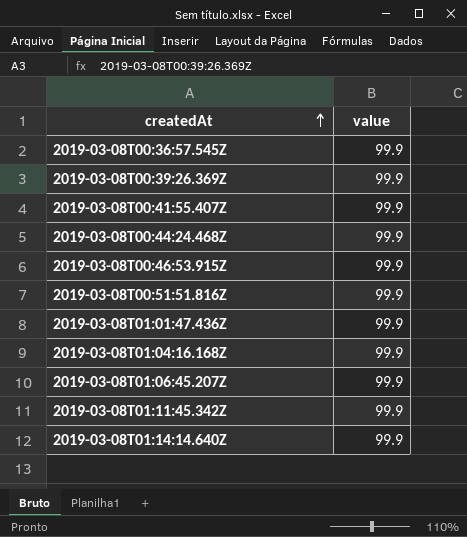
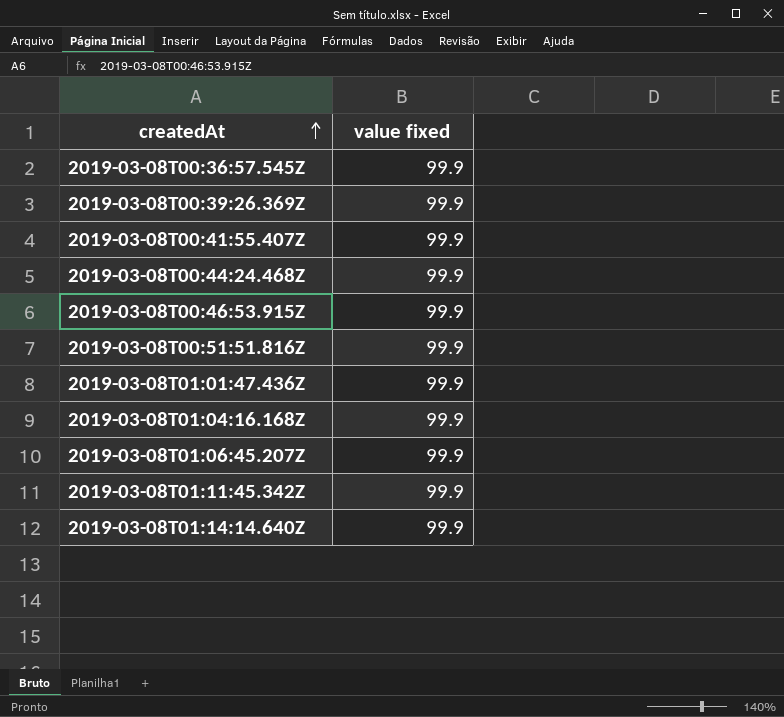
column name: value -> value fixed

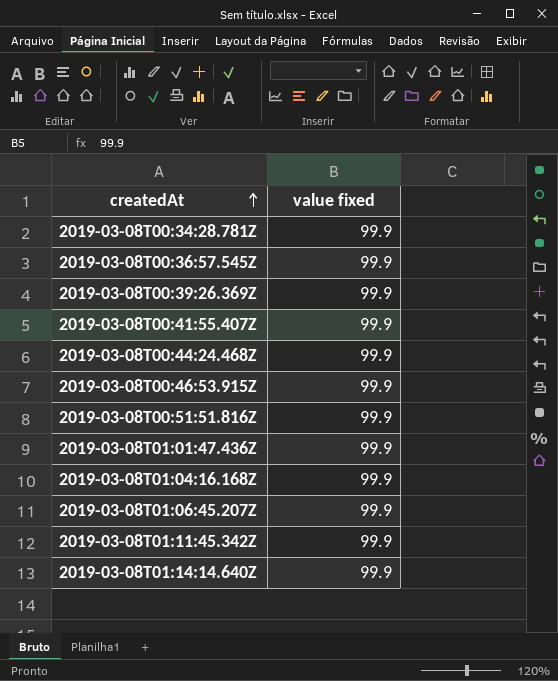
row 2019-03-08T00:34:28.781Z: none -> 99.9

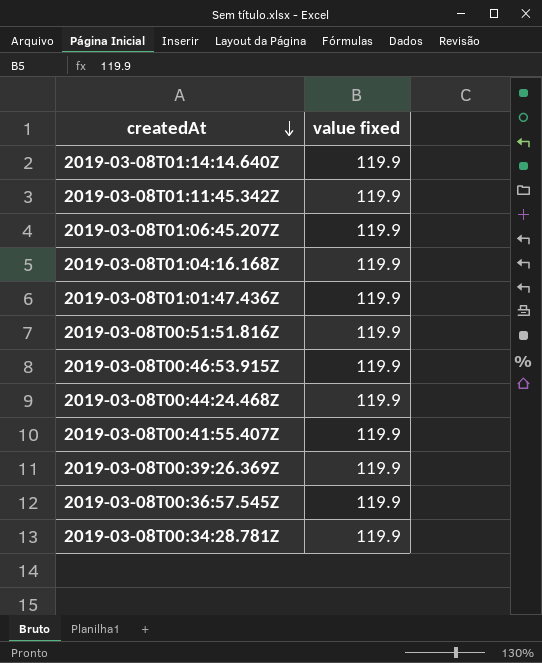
row order: createdAt ascending -> createdAt descending
2019-03-08T01:14:14.640Z | value fixed: 99.9 -> 119.9
2019-03-08T01:11:45.342Z | value fixed: 99.9 -> 119.9
2019-03-08T01:06:45.207Z | value fixed: 99.9 -> 119.9
2019-03-08T01:04:16.168Z | value fixed: 99.9 -> 119.9
2019-03-08T01:01:47.436Z | value fixed: 99.9 -> 119.9
2019-03-08T00:51:51.816Z | value fixed: 99.9 -> 119.9
2019-03-08T00:46:53.915Z | value fixed: 99.9 -> 119.9
2019-03-08T00:44:24.468Z | value fixed: 99.9 -> 119.9
2019-03-08T00:41:55.407Z | value fixed: 99.9 -> 119.9
2019-03-08T00:39:26.369Z | value fixed: 99.9 -> 119.9
2019-03-08T00:36:57.545Z | value fixed: 99.9 -> 119.9
2019-03-08T00:34:28.781Z | value fixed: 99.9 -> 119.9

